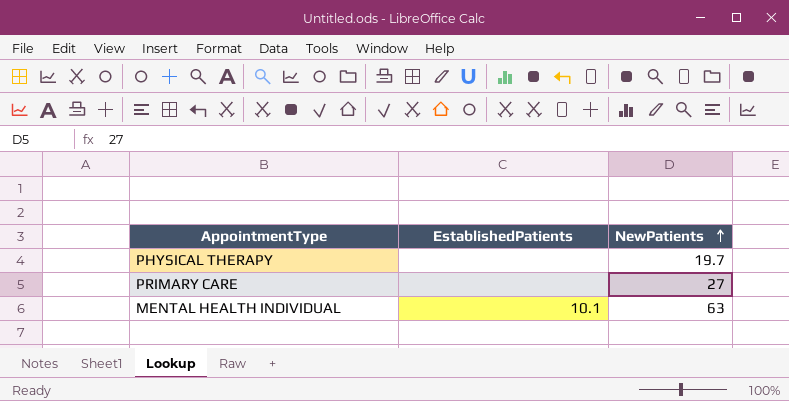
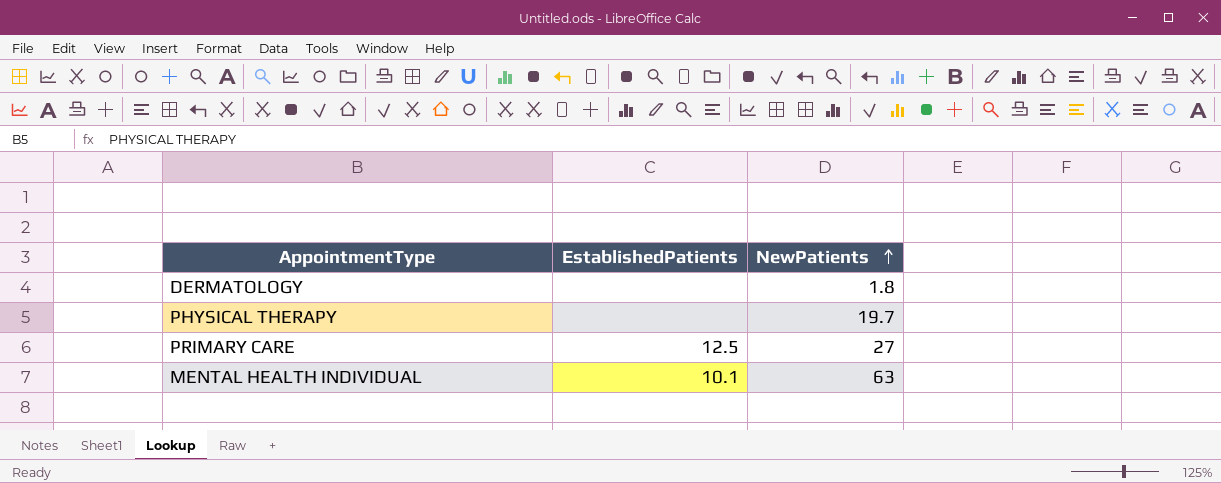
row DERMATOLOGY: none -> none | 1.8
PRIMARY CARE | EstablishedPatients: none -> 12.5

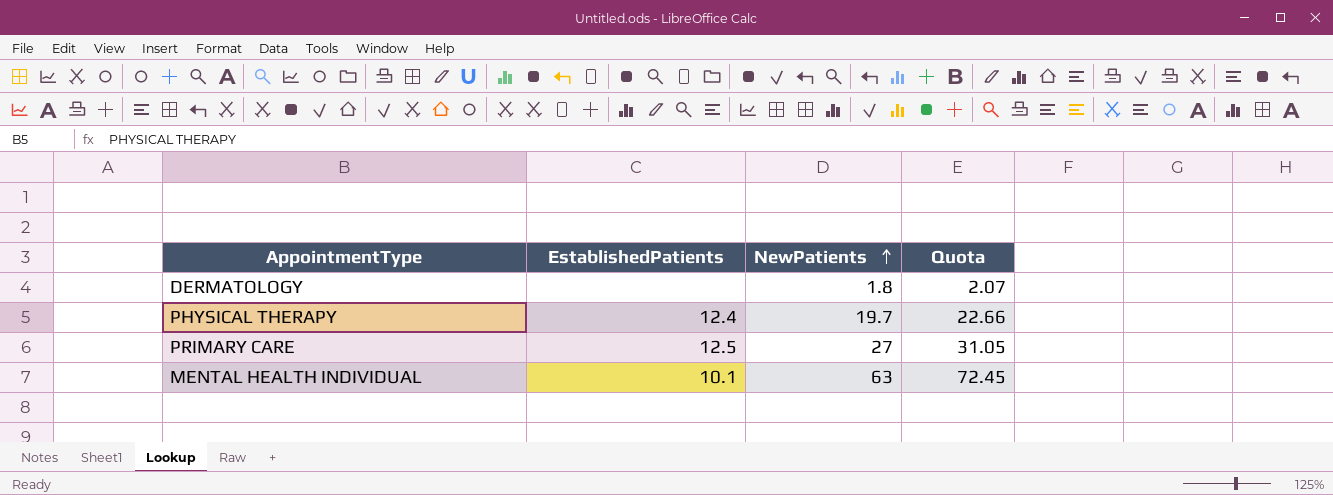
column Quota | formula: none -> [NewPatients] * 1.15
PHYSICAL THERAPY | EstablishedPatients: none -> 12.4

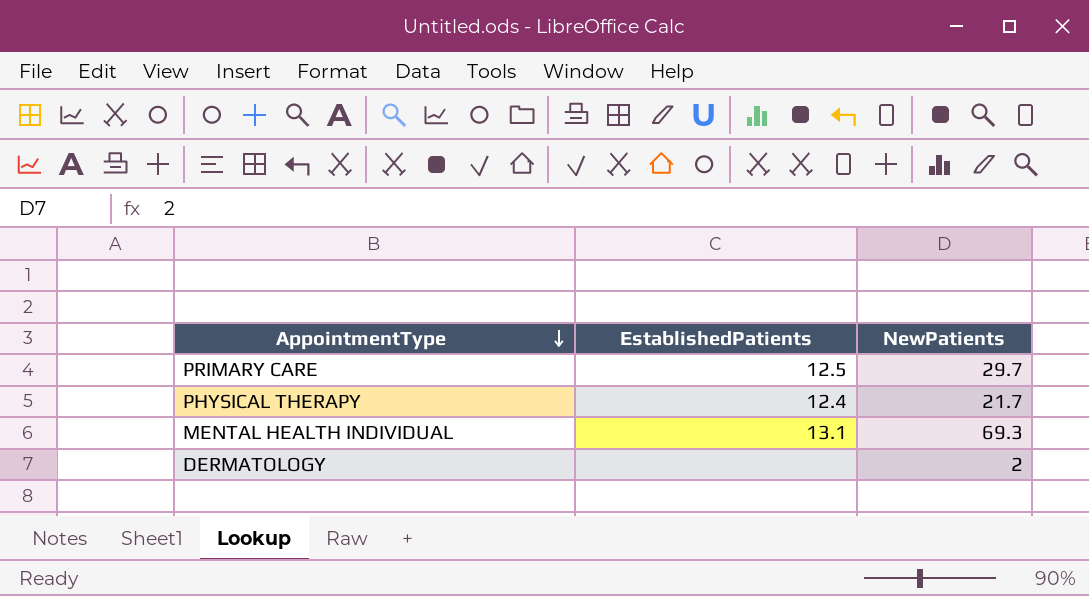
row order: NewPatients ascending -> AppointmentType descending
column Quota | formula: [NewPatients] * 1.15 -> none
PRIMARY CARE | NewPatients: 27 -> 29.7
PHYSICAL THERAPY | NewPatients: 19.7 -> 21.7
MENTAL HEALTH INDIVIDUAL | EstablishedPatients: 10.1 -> 13.1
MENTAL HEALTH INDIVIDUAL | NewPatients: 63 -> 69.3
DERMATOLOGY | NewPatients: 1.8 -> 2

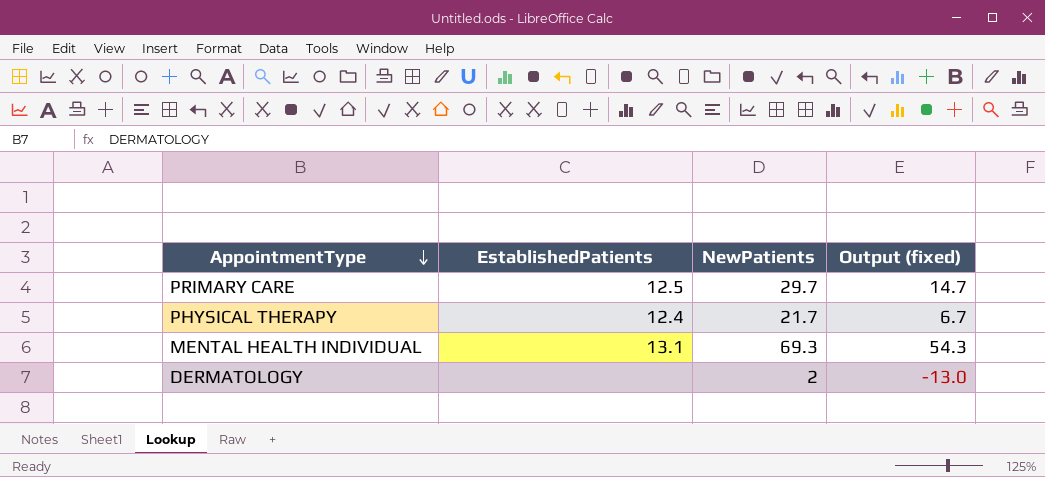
column Output (fixed) | formula: none -> [NewPatients] - 15

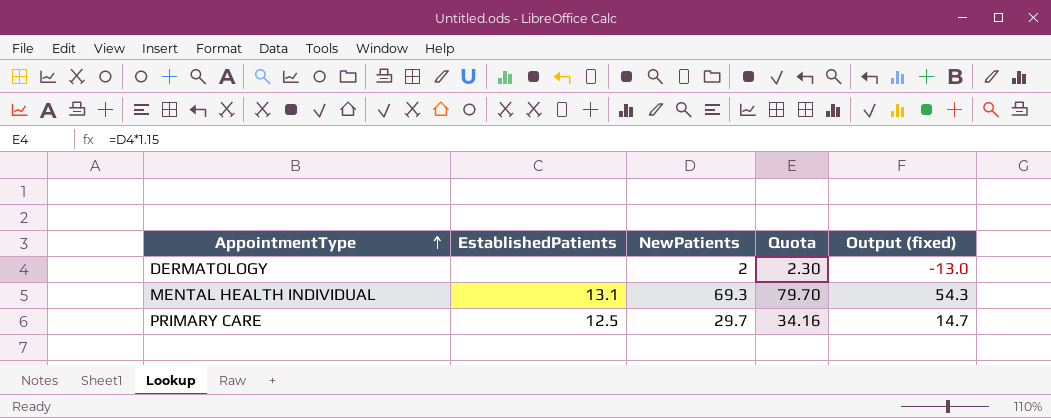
row order: AppointmentType descending -> AppointmentType ascending
column Quota | formula: none -> [NewPatients] * 1.15
row PHYSICAL THERAPY: 12.4 | 21.7 | 6.7 -> none

